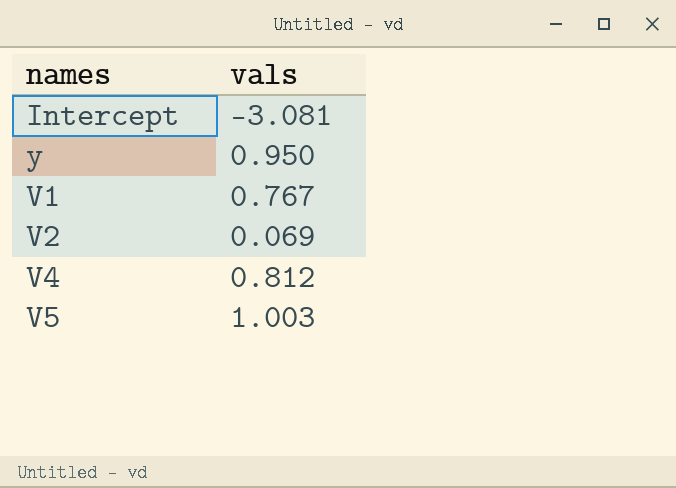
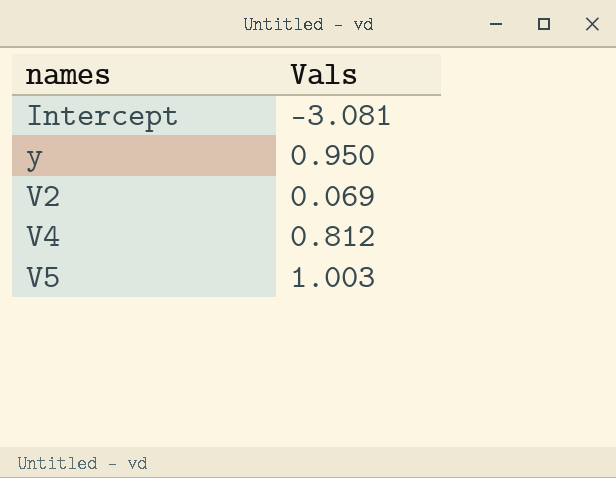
column name: vals -> Vals
row V1: 0.767 -> none

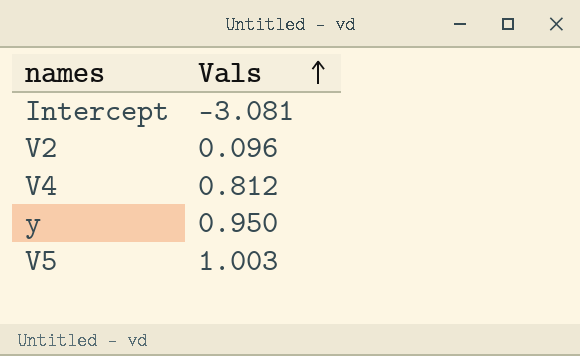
row order: none -> Vals ascending
V2 | Vals: 0.069 -> 0.096

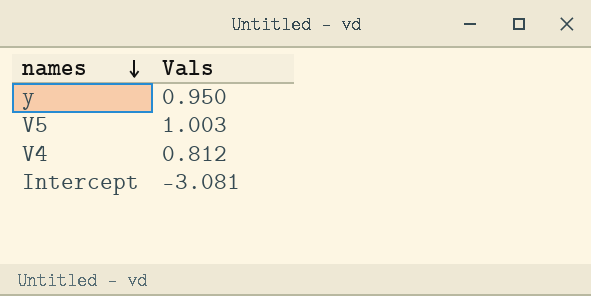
row order: Vals ascending -> names descending
row V2: 0.096 -> none

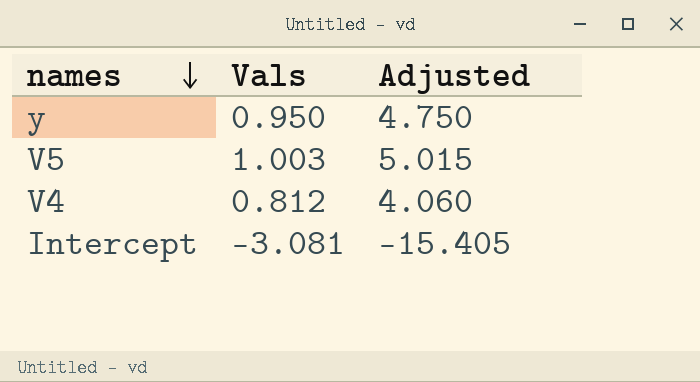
column Adjusted | formula: none -> [Vals] * 5

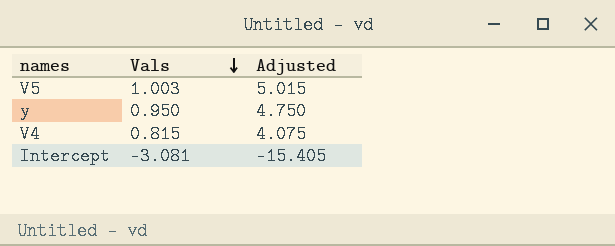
row order: names descending -> Vals descending
V4 | Vals: 0.812 -> 0.815
V4 | Adjusted: 4.060 -> 4.075

